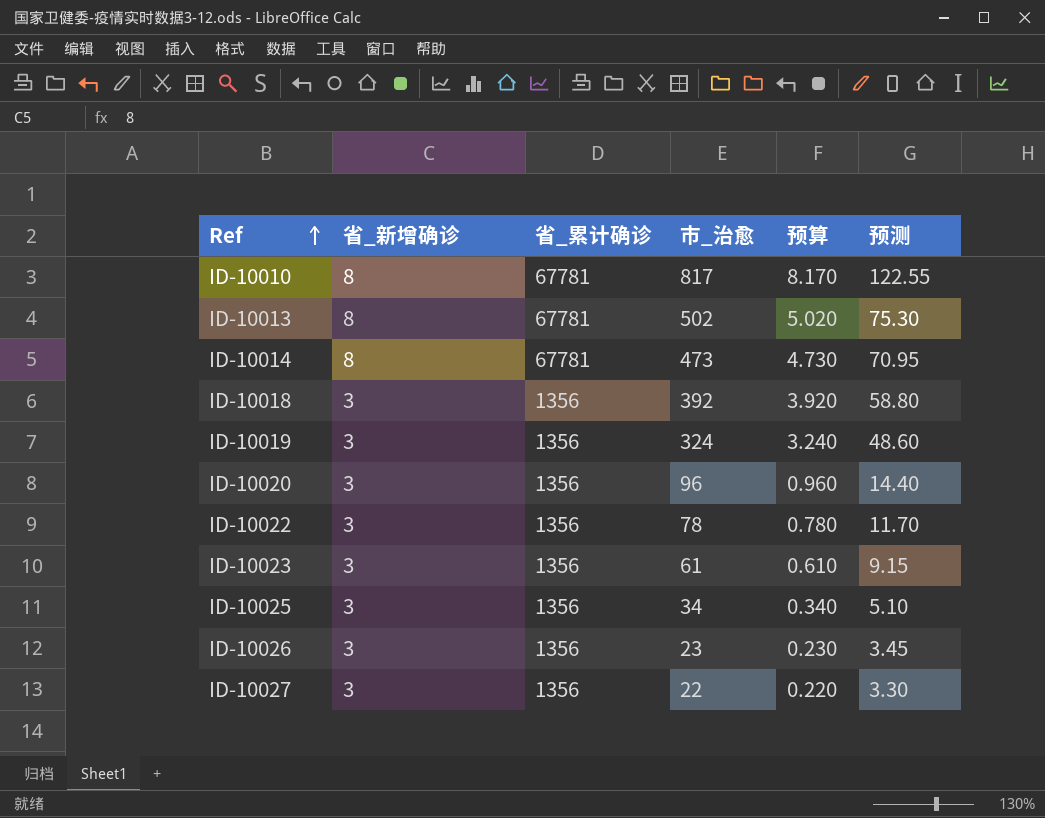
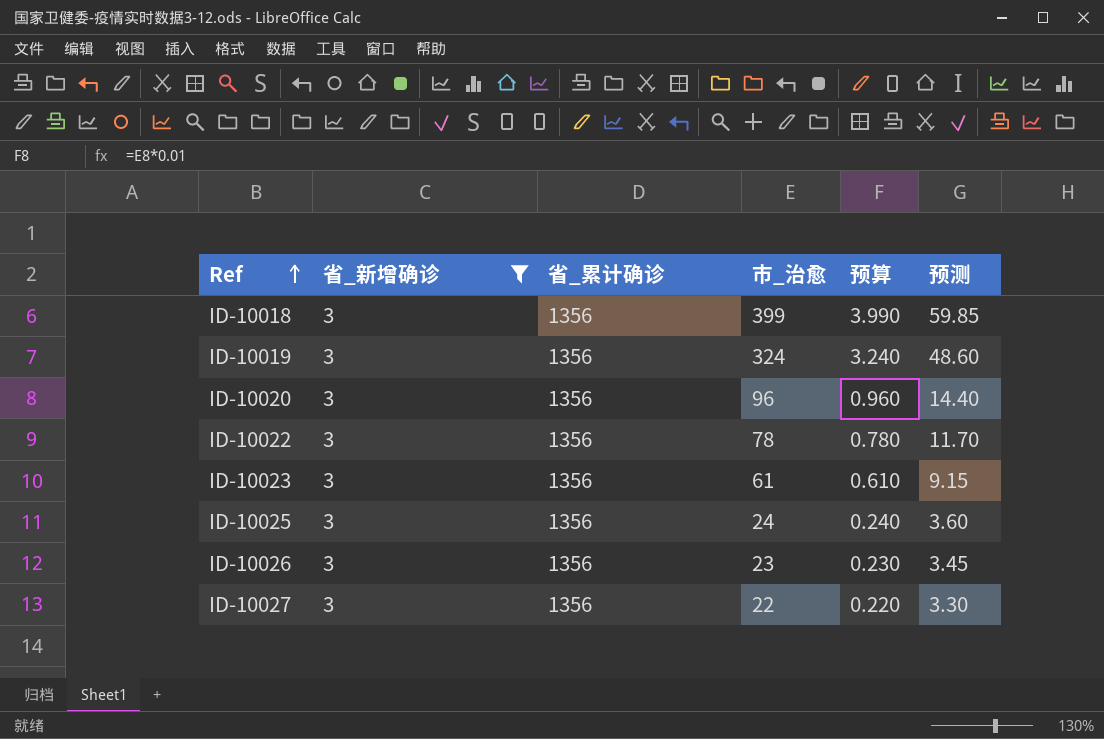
filter: none -> 省_新增确诊 = 3
ID-10018 | 市_治愈: 392 -> 399
ID-10018 | 预算: 3.920 -> 3.990
ID-10018 | 预测: 58.80 -> 59.85
ID-10025 | 市_治愈: 34 -> 24
ID-10025 | 预算: 0.340 -> 0.240
ID-10025 | 预测: 5.10 -> 3.60

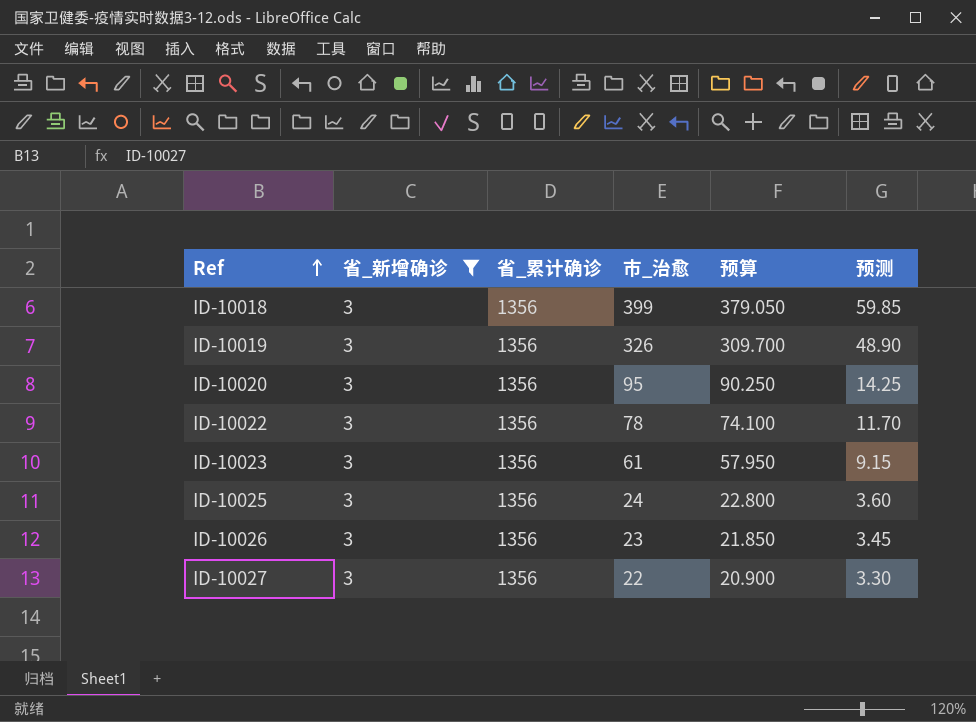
column 预算 | formula: [市_治愈] * 0.01 -> [市_治愈] * 0.95
ID-10019 | 市_治愈: 324 -> 326
ID-10019 | 预测: 48.60 -> 48.90
ID-10020 | 市_治愈: 96 -> 95
ID-10020 | 预测: 14.40 -> 14.25

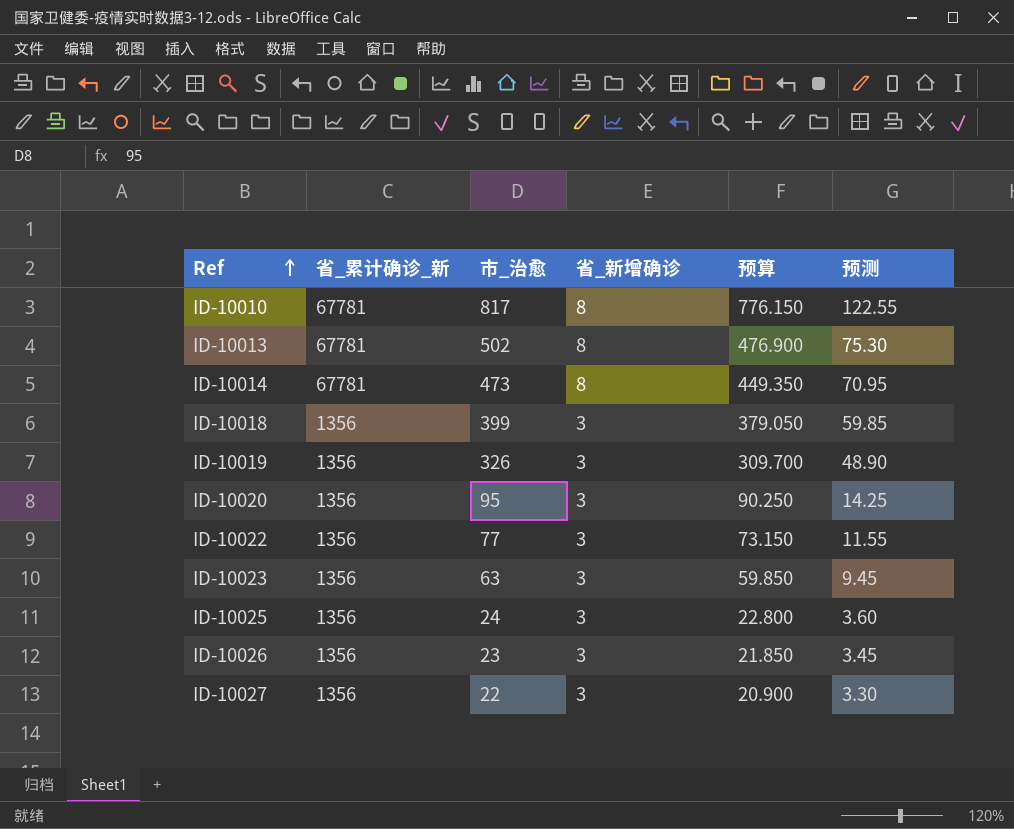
filter: 省_新增确诊 = 3 -> none
column name: 省_累计确诊 -> 省_累计确诊_新
column 省_新增确诊 | position: 2 -> 4
ID-10022 | 市_治愈: 78 -> 77
ID-10022 | 预算: 74.100 -> 73.150
ID-10022 | 预测: 11.70 -> 11.55
ID-10023 | 市_治愈: 61 -> 63
ID-10023 | 预算: 57.950 -> 59.850
ID-10023 | 预测: 9.15 -> 9.45

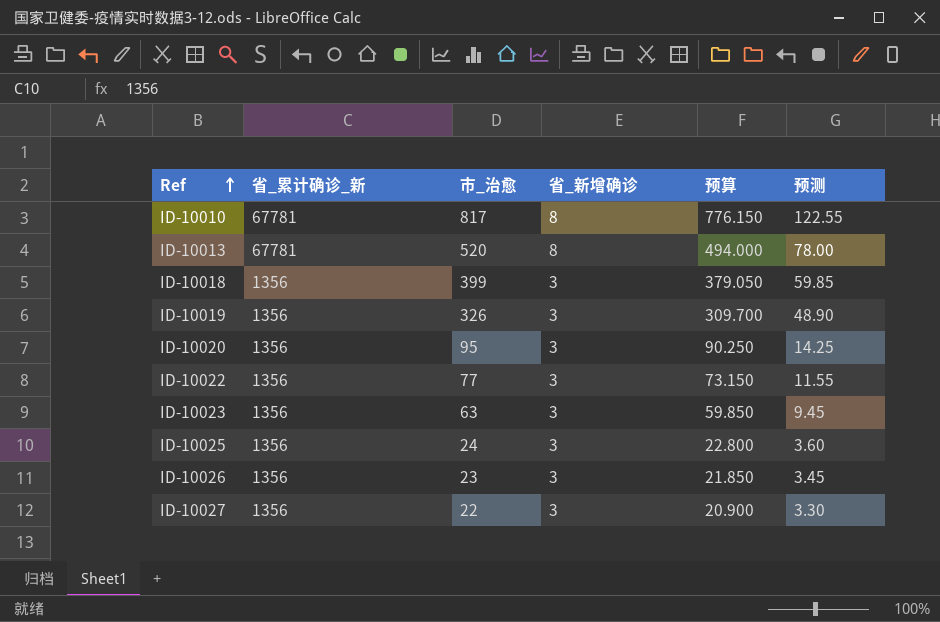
row ID-10014: 67781 | 473 | 8 | 449.350 | 70.95 -> none
ID-10013 | 市_治愈: 502 -> 520
ID-10013 | 预算: 476.900 -> 494.000
ID-10013 | 预测: 75.30 -> 78.00

